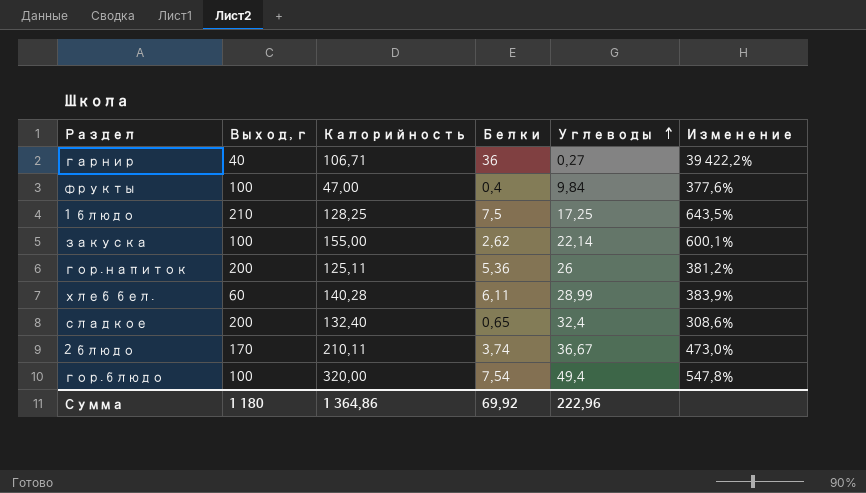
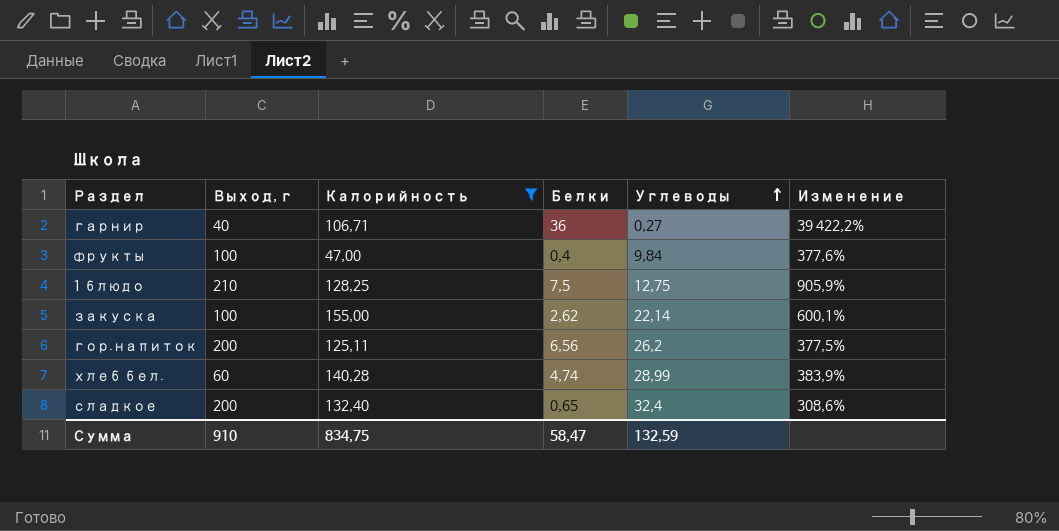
filter: none -> Калорийность <= 155,00
1 блюдо | Углеводы: 17,25 -> 12,75
1 блюдо | Изменение: 643,5% -> 905,9%
гор.напиток | Белки: 5,36 -> 6,56
гор.напиток | Углеводы: 26 -> 26,2
гор.напиток | Изменение: 381,2% -> 377,5%
хлеб бел. | Белки: 6,11 -> 4,74
Сумма | Выход, г: 1 180 -> 910
Сумма | Калорийность: 1 364,86 -> 834,75
Сумма | Белки: 69,92 -> 58,47
Сумма | Углеводы: 222,96 -> 132,59

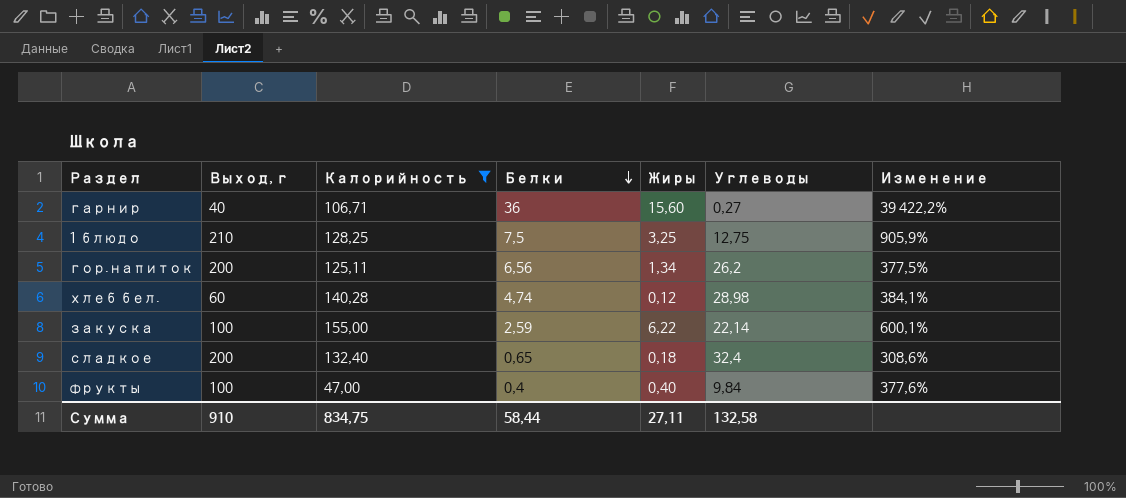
row order: Углеводы ascending -> Белки descending
column Жиры | position: none -> 5
хлеб бел. | Углеводы: 28,99 -> 28,98
хлеб бел. | Изменение: 383,9% -> 384,1%
закуска | Белки: 2,62 -> 2,59
Сумма | Белки: 58,47 -> 58,44
Сумма | Углеводы: 132,59 -> 132,58

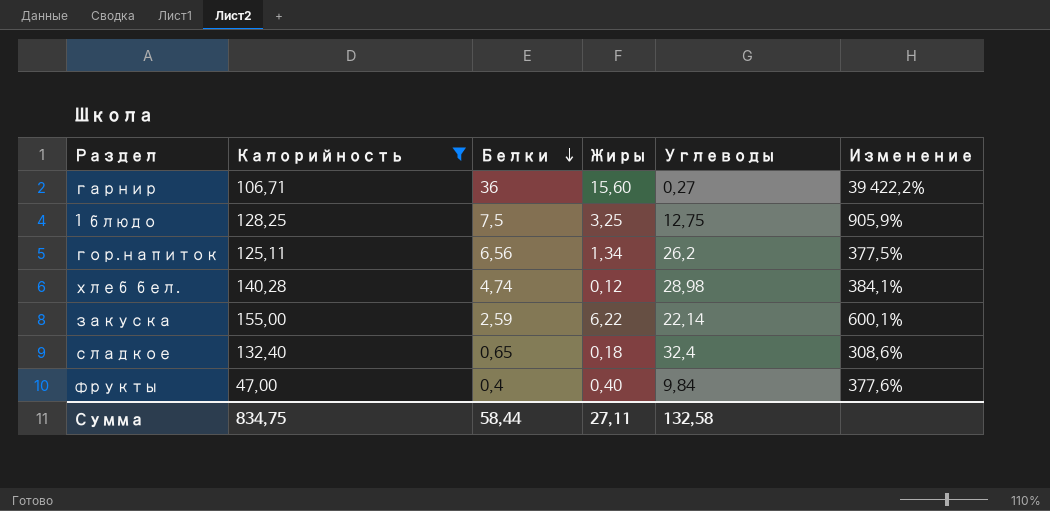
column Выход, г | position: 2 -> none

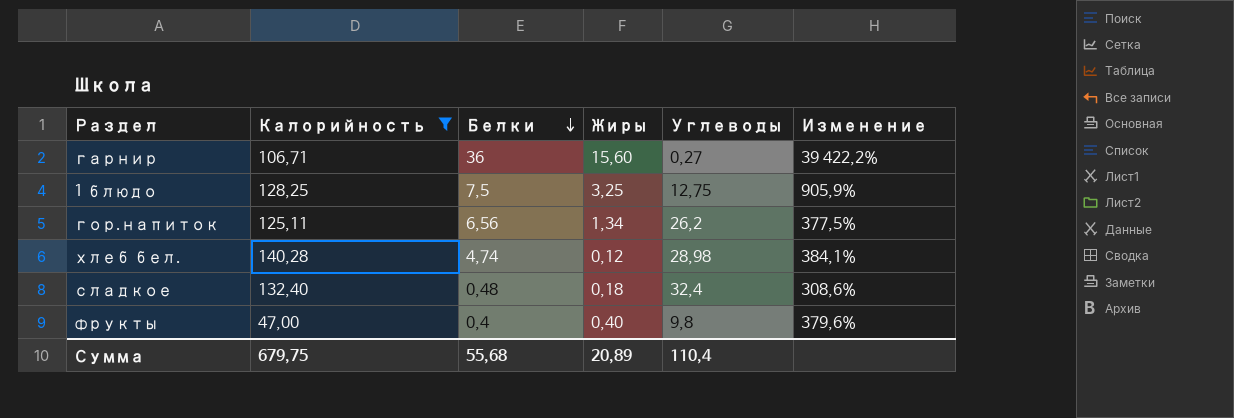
row закуска: 155,00 | 2,59 | 6,22 | 22,14 | 600,1% -> none
сладкое | Белки: 0,65 -> 0,48
фрукты | Углеводы: 9,84 -> 9,8
фрукты | Изменение: 377,6% -> 379,6%
Сумма | Калорийность: 834,75 -> 679,75
Сумма | Белки: 58,44 -> 55,68
Сумма | Жиры: 27,11 -> 20,89
Сумма | Углеводы: 132,58 -> 110,4

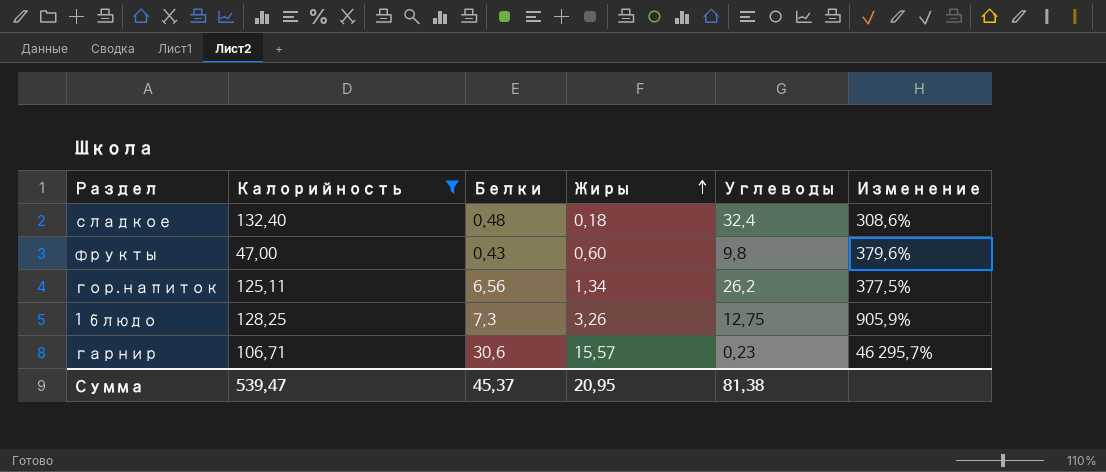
row order: Белки descending -> Жиры ascending
row хлеб бел.: 140,28 | 4,74 | 0,12 | 28,98 | 384,1% -> none
фрукты | Белки: 0,4 -> 0,43
фрукты | Жиры: 0,40 -> 0,60
1 блюдо | Белки: 7,5 -> 7,3
1 блюдо | Жиры: 3,25 -> 3,26
гарнир | Белки: 36 -> 30,6
гарнир | Жиры: 15,60 -> 15,57
гарнир | Углеводы: 0,27 -> 0,23
гарнир | Изменение: 39 422,2% -> 46 295,7%
Сумма | Калорийность: 679,75 -> 539,47
Сумма | Белки: 55,68 -> 45,37
Сумма | Жиры: 20,89 -> 20,95
Сумма | Углеводы: 110,4 -> 81,38

